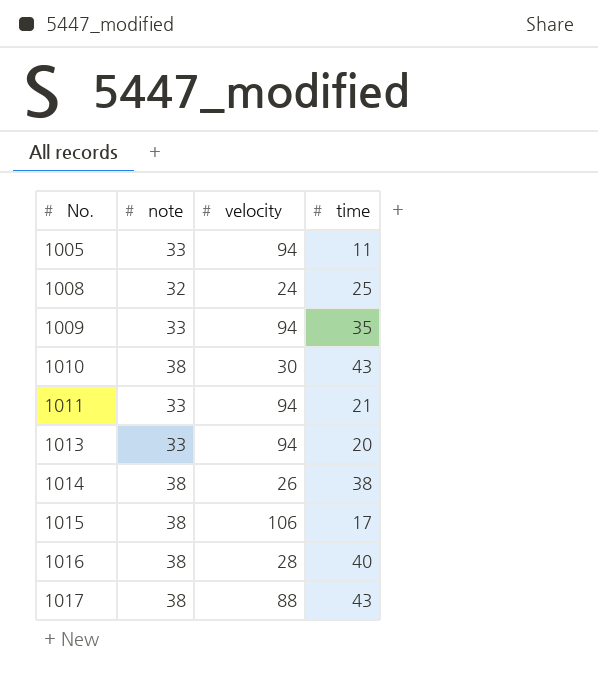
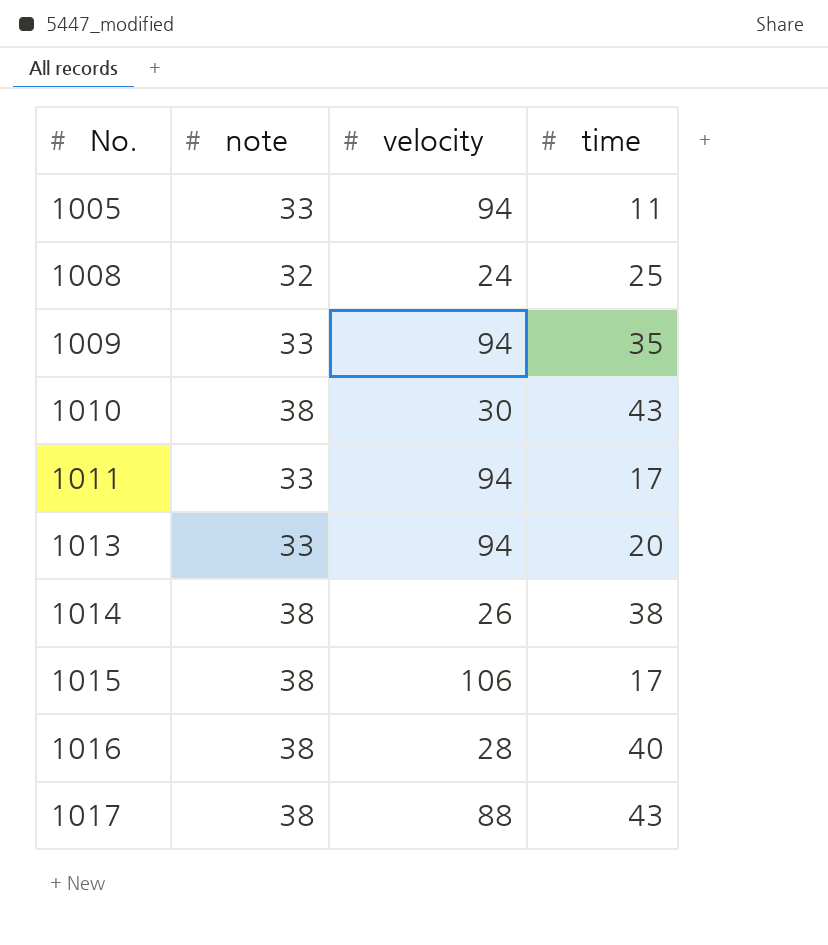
1011 | time: 21 -> 17

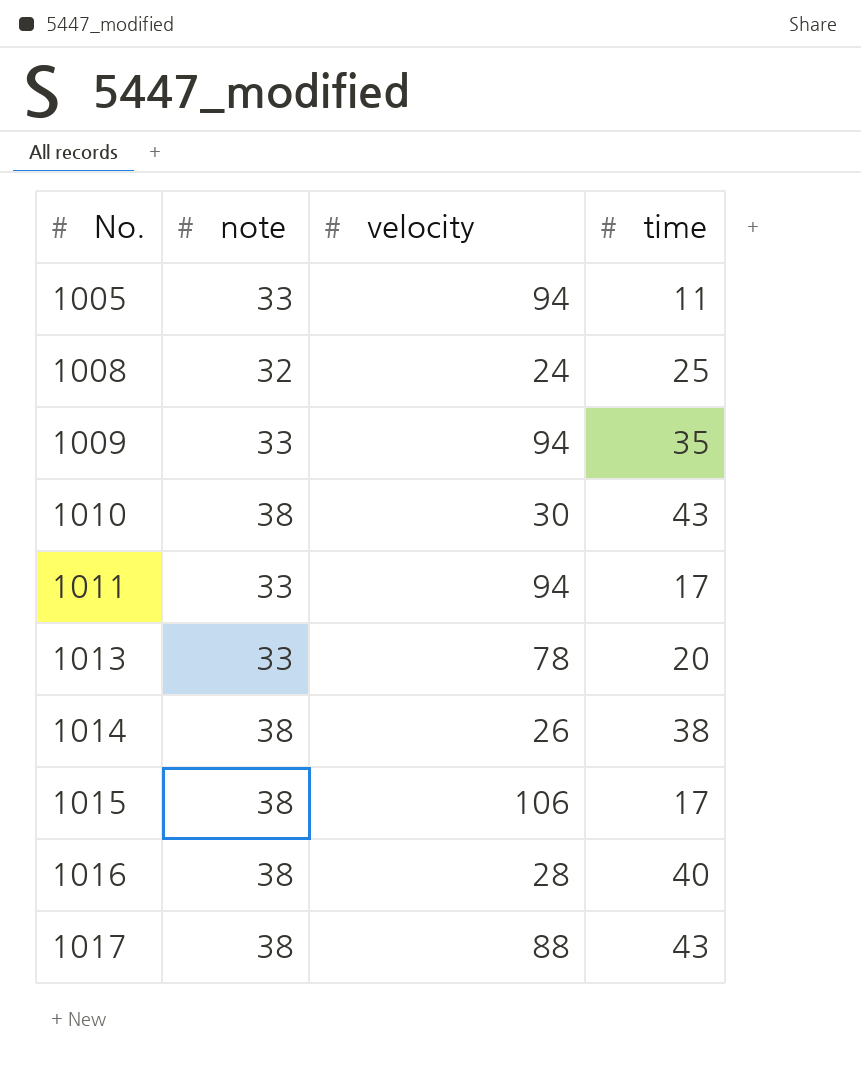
1013 | velocity: 94 -> 78

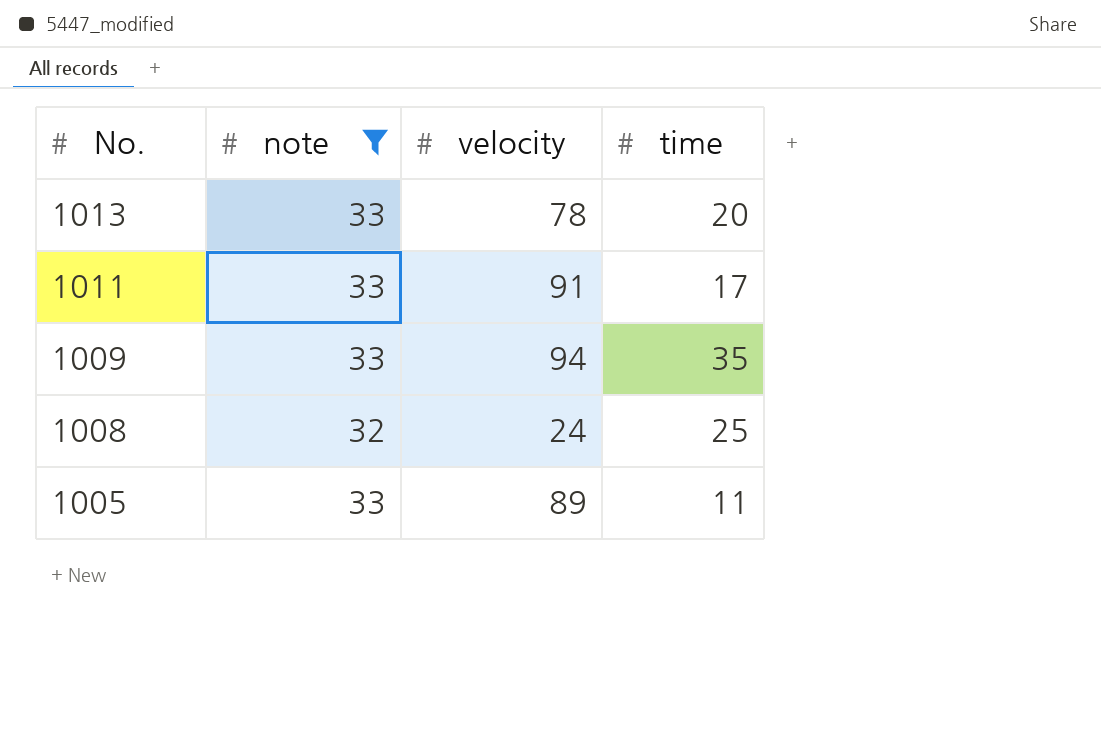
filter: none -> note != 38
row order: No. ascending -> No. descending
1011 | velocity: 94 -> 91
1005 | velocity: 94 -> 89

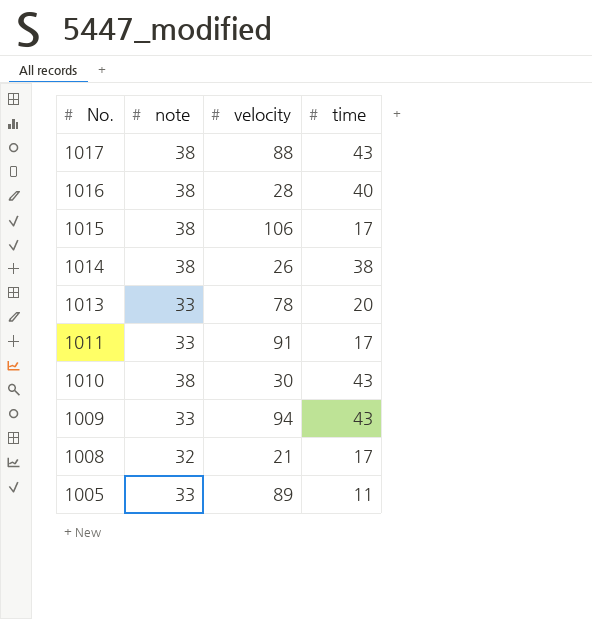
filter: note != 38 -> none
1009 | time: 35 -> 43
1008 | velocity: 24 -> 21
1008 | time: 25 -> 17

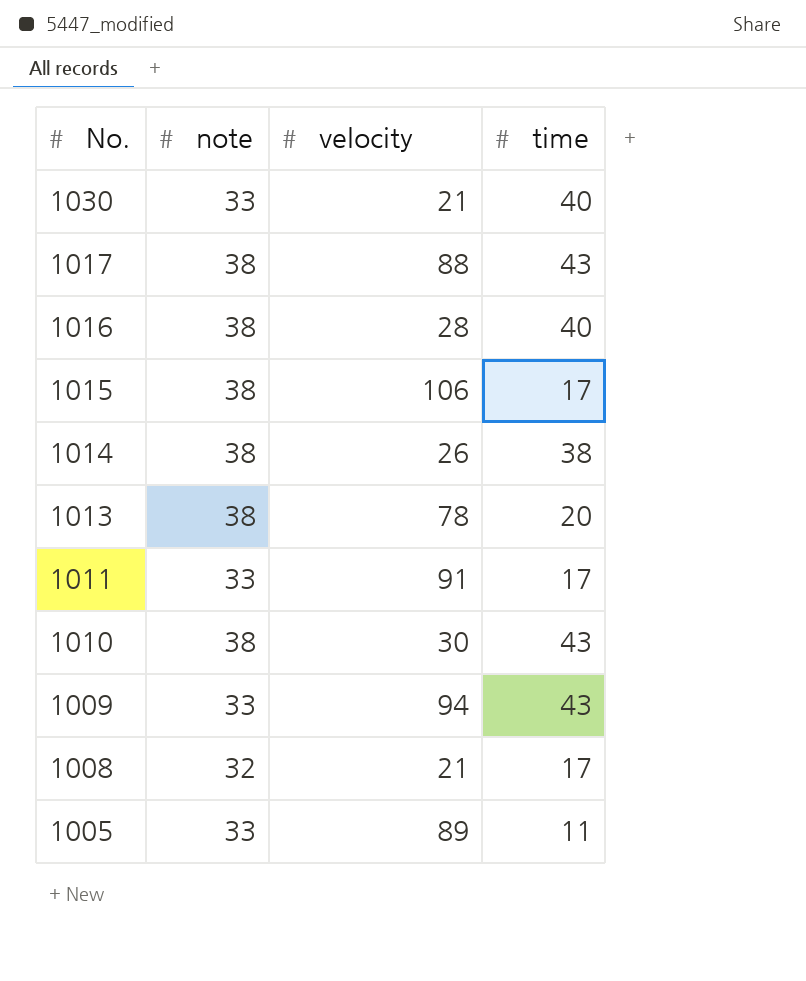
row 1030: none -> 33 | 21 | 40
1013 | note: 33 -> 38

